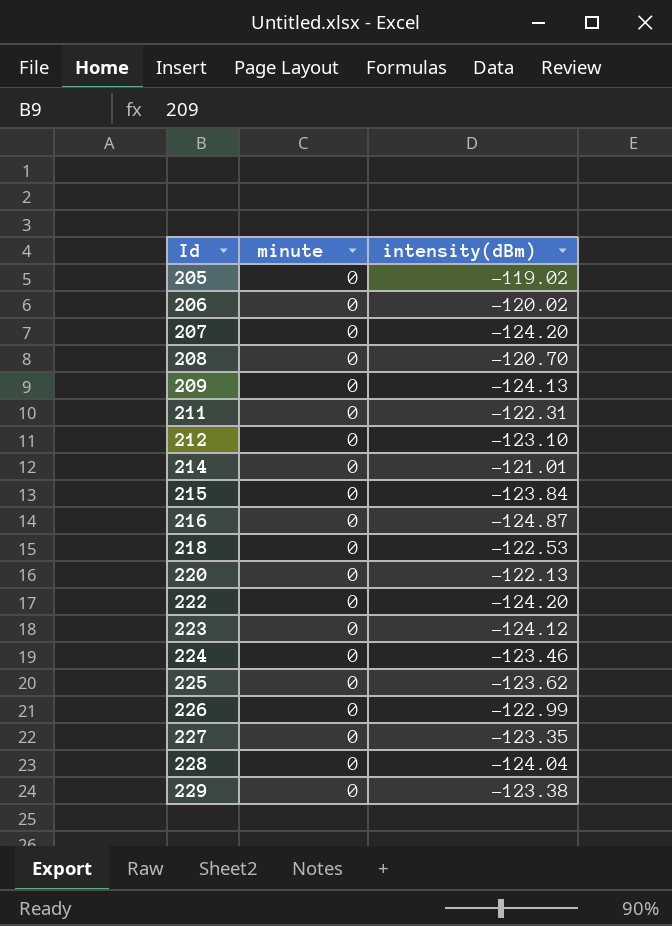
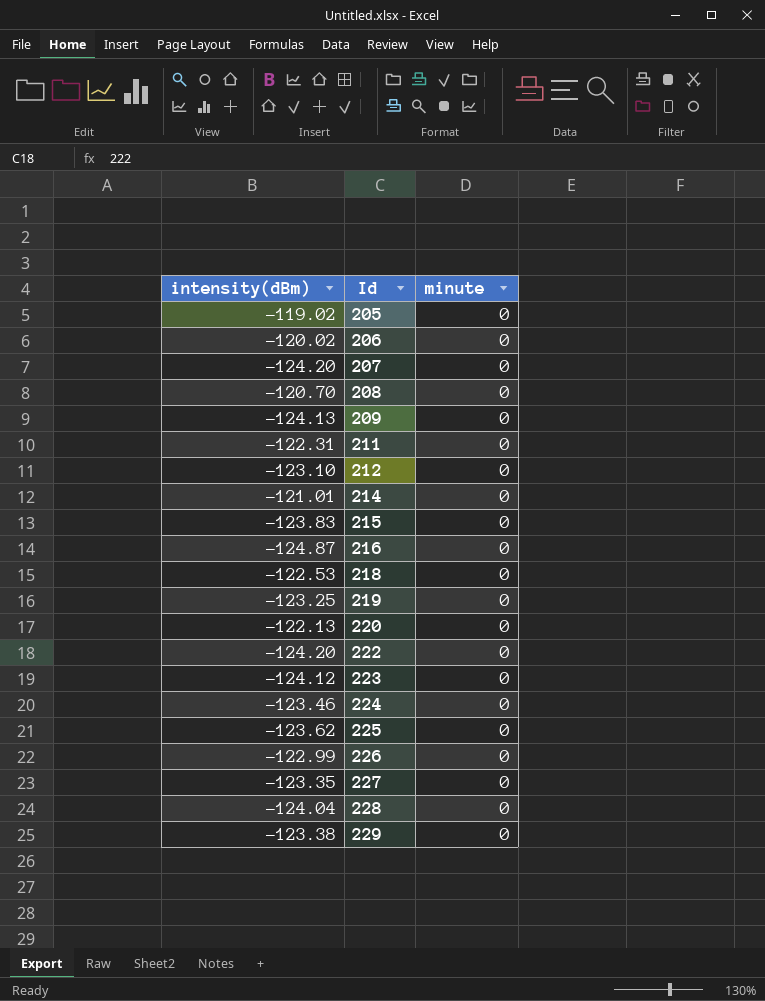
column intensity(dBm) | position: 3 -> 1
215 | intensity(dBm): -123.84 -> -123.83
row 219: none -> -123.25 | 0

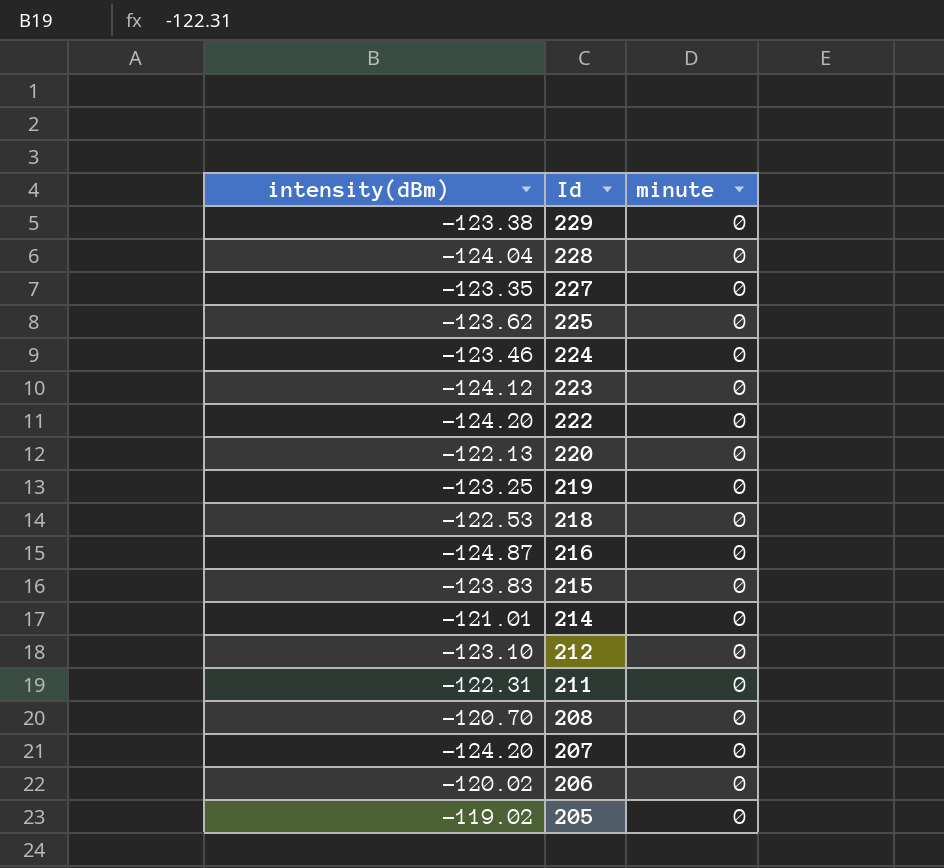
row order: Id ascending -> Id descending
row 209: -124.13 | 0 -> none
row 226: -122.99 | 0 -> none

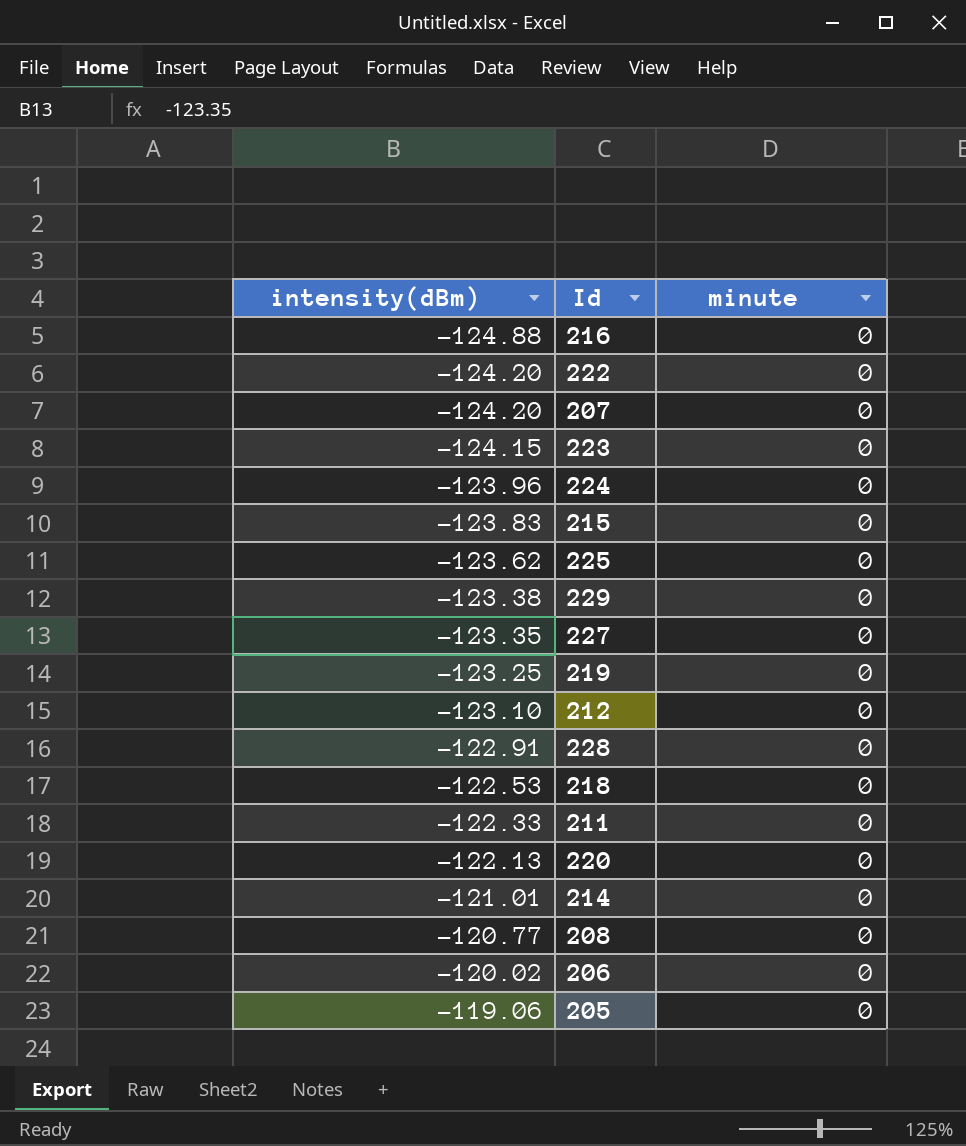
row order: Id descending -> intensity(dBm) ascending
216 | intensity(dBm): -124.87 -> -124.88
223 | intensity(dBm): -124.12 -> -124.15
224 | intensity(dBm): -123.46 -> -123.96
228 | intensity(dBm): -124.04 -> -122.91
211 | intensity(dBm): -122.31 -> -122.33
208 | intensity(dBm): -120.70 -> -120.77
205 | intensity(dBm): -119.02 -> -119.06

